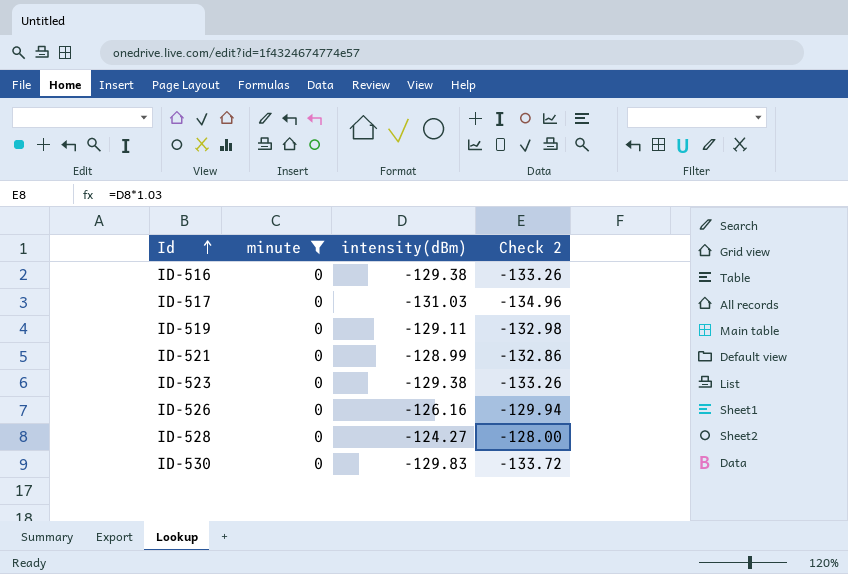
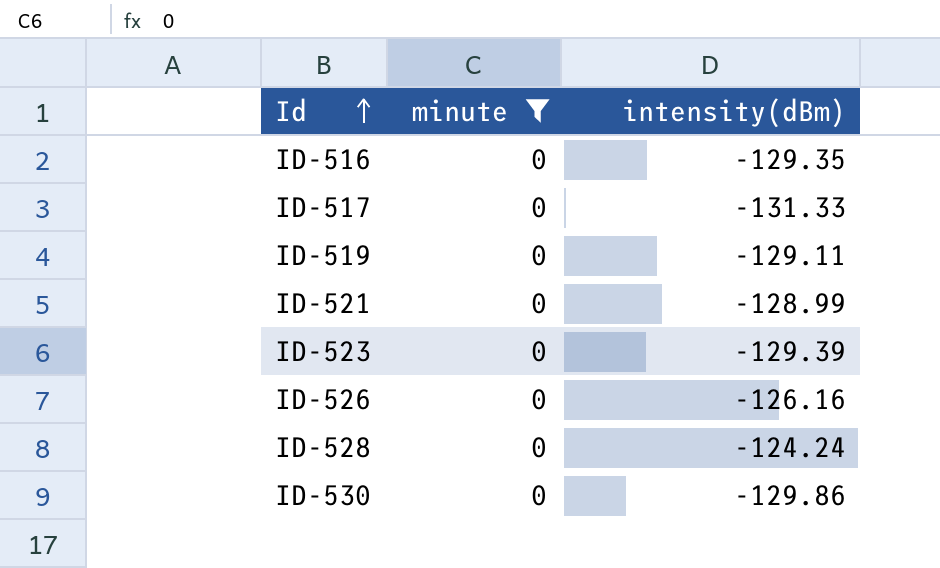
column Check 2 | formula: [intensity(dBm)] * 1.03 -> none
ID-516 | intensity(dBm): -129.38 -> -129.35
ID-517 | intensity(dBm): -131.03 -> -131.33
ID-523 | intensity(dBm): -129.38 -> -129.39
ID-528 | intensity(dBm): -124.27 -> -124.24
ID-530 | intensity(dBm): -129.83 -> -129.86

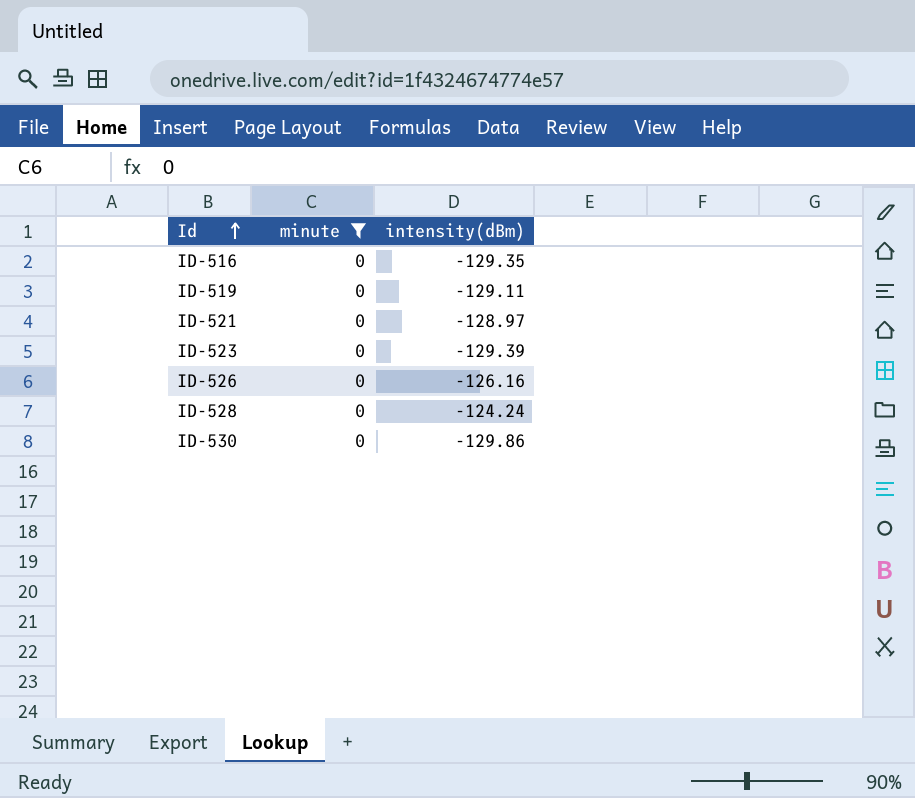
row ID-517: 0 | -131.33 -> none
ID-521 | intensity(dBm): -128.99 -> -128.97

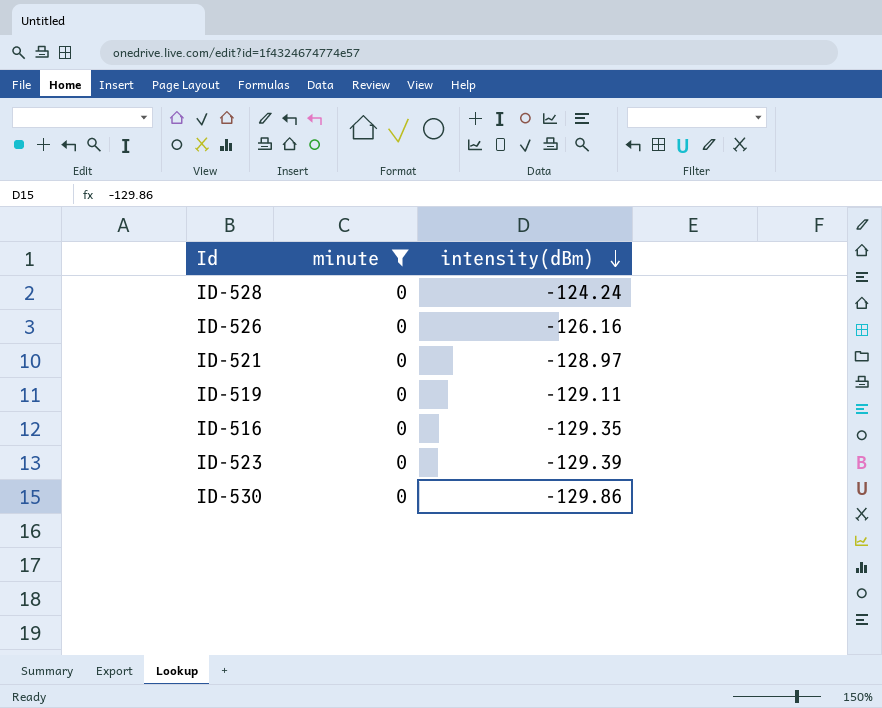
row order: Id ascending -> intensity(dBm) descending

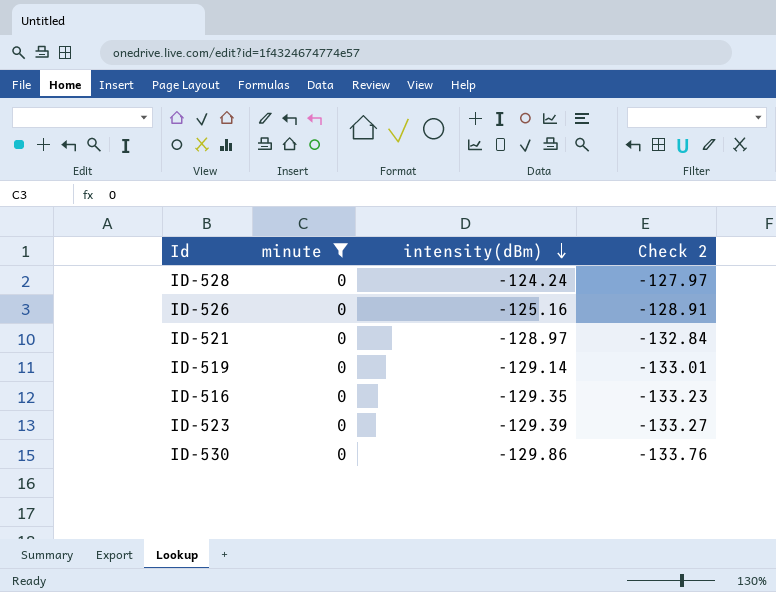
column Check 2 | formula: none -> [intensity(dBm)] * 1.03
ID-526 | intensity(dBm): -126.16 -> -125.16
ID-519 | intensity(dBm): -129.11 -> -129.14

